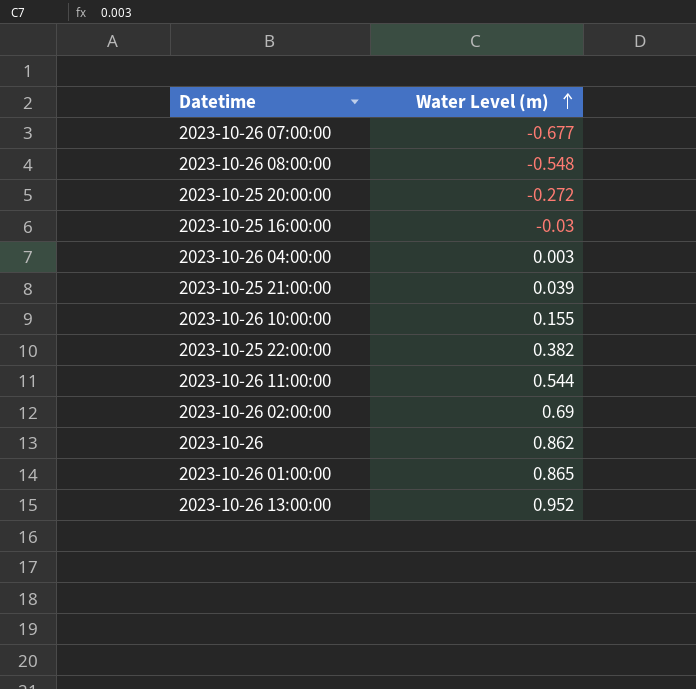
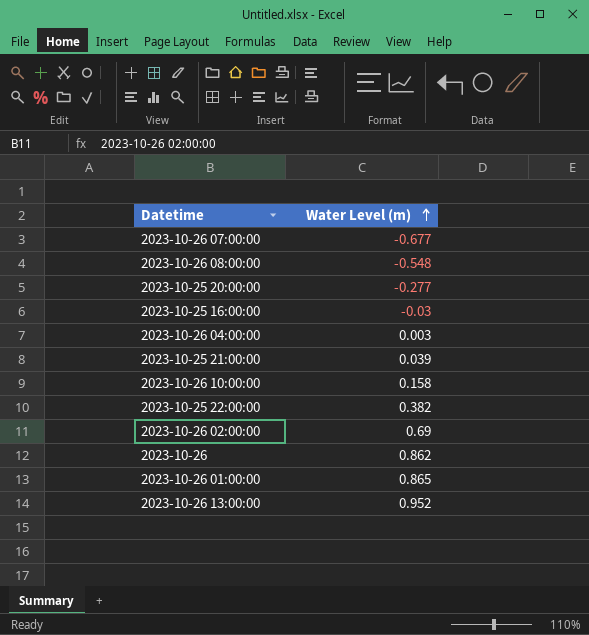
row 2023-10-26 11:00:00: 0.544 -> none
2023-10-25 20:00:00 | Water Level (m): -0.272 -> -0.277
2023-10-26 10:00:00 | Water Level (m): 0.155 -> 0.158

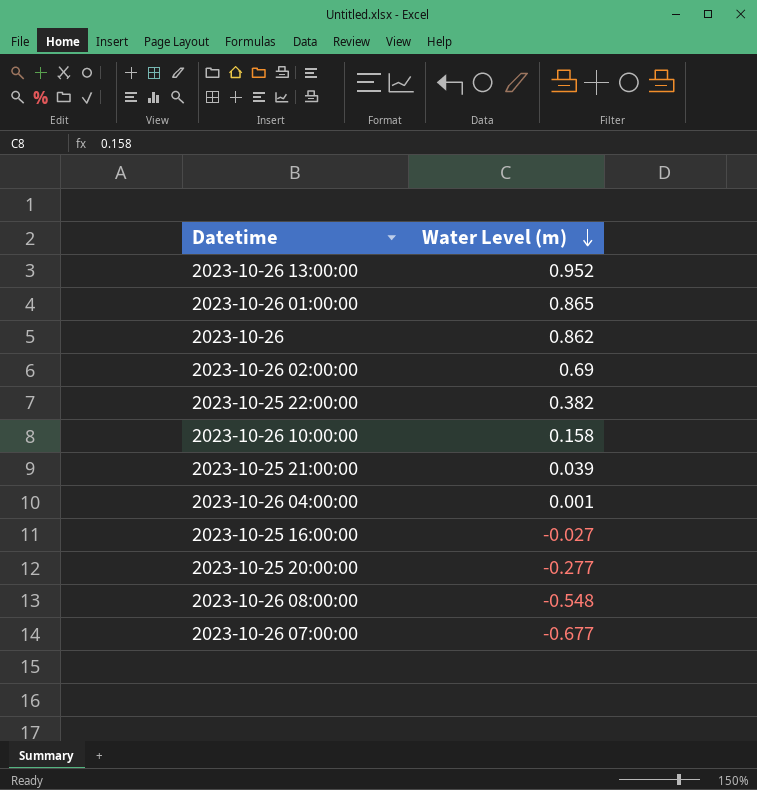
row order: Water Level (m) ascending -> Water Level (m) descending
2023-10-26 04:00:00 | Water Level (m): 0.003 -> 0.001
2023-10-25 16:00:00 | Water Level (m): -0.03 -> -0.027

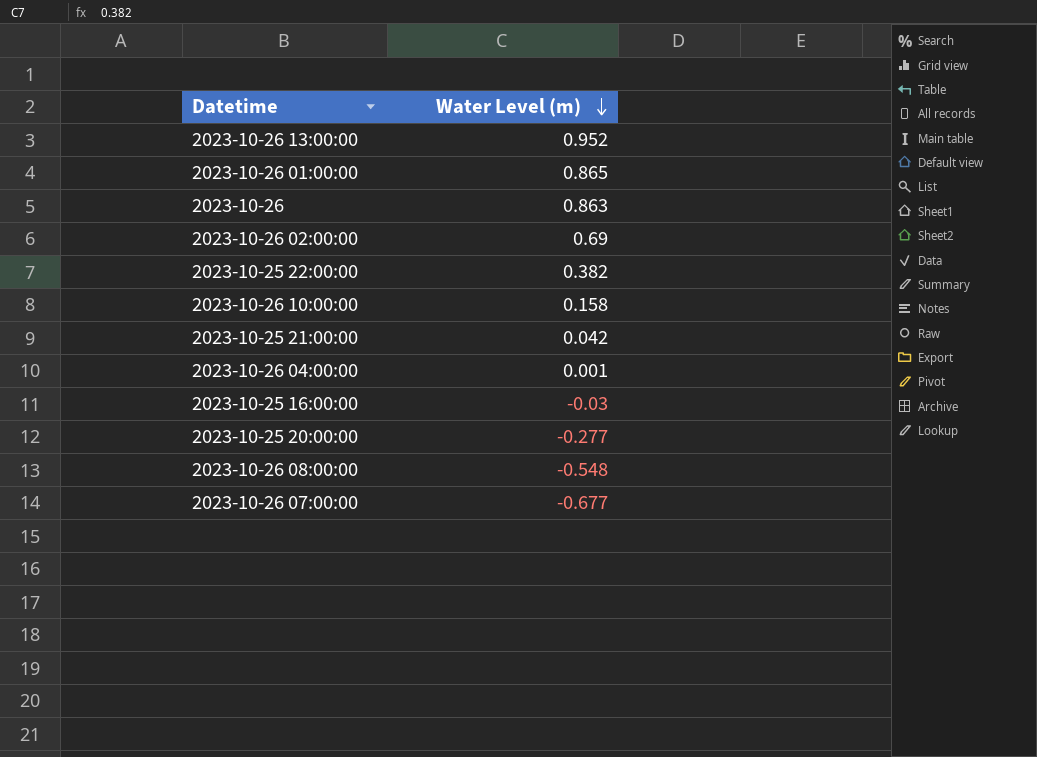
2023-10-26 | Water Level (m): 0.862 -> 0.863
2023-10-25 21:00:00 | Water Level (m): 0.039 -> 0.042
2023-10-25 16:00:00 | Water Level (m): -0.027 -> -0.03

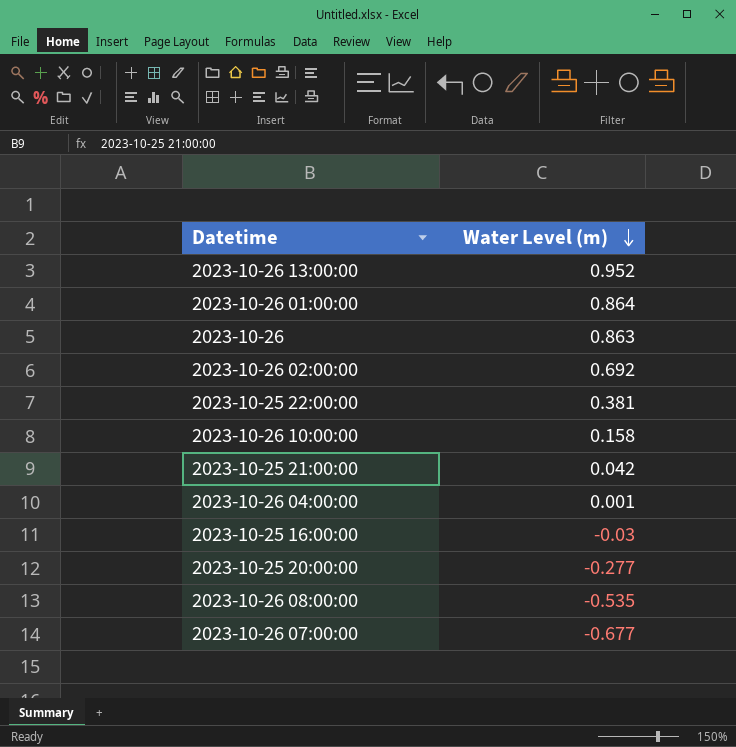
2023-10-26 01:00:00 | Water Level (m): 0.865 -> 0.864
2023-10-26 02:00:00 | Water Level (m): 0.69 -> 0.692
2023-10-25 22:00:00 | Water Level (m): 0.382 -> 0.381
2023-10-26 08:00:00 | Water Level (m): -0.548 -> -0.535

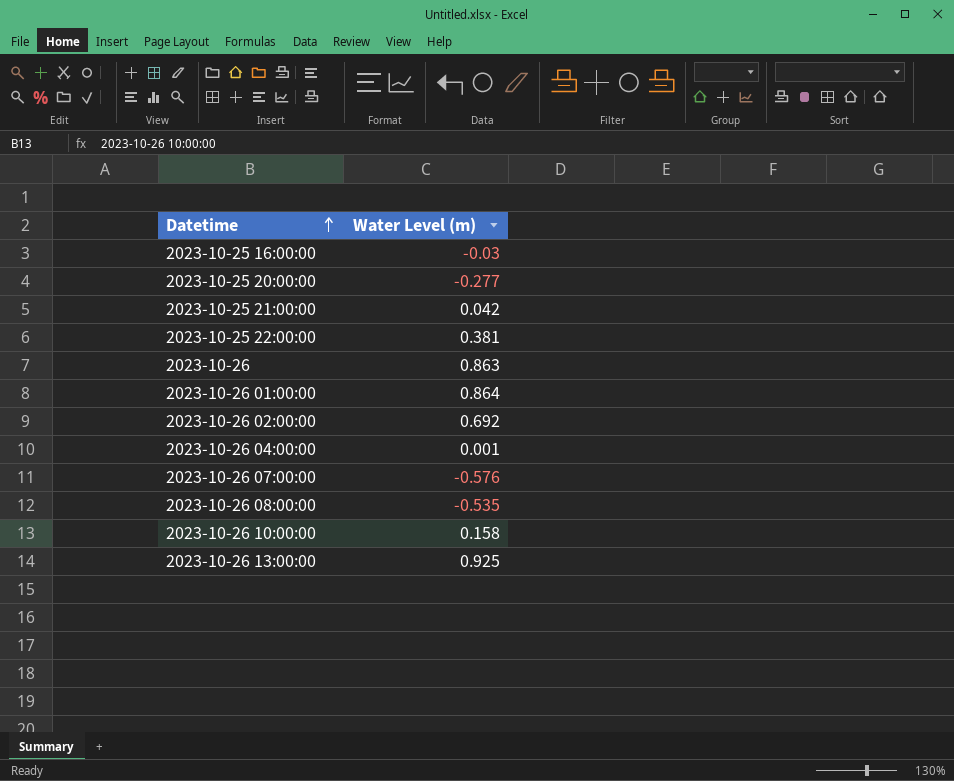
row order: Water Level (m) descending -> Datetime ascending
2023-10-26 07:00:00 | Water Level (m): -0.677 -> -0.576
2023-10-26 13:00:00 | Water Level (m): 0.952 -> 0.925

